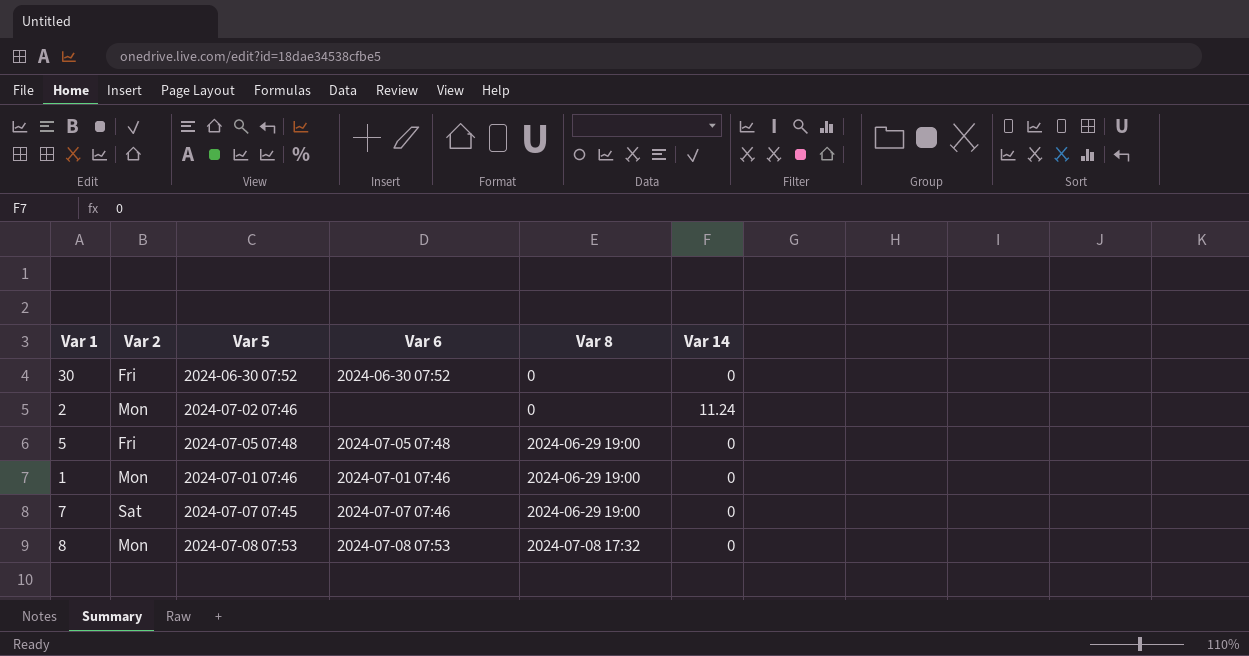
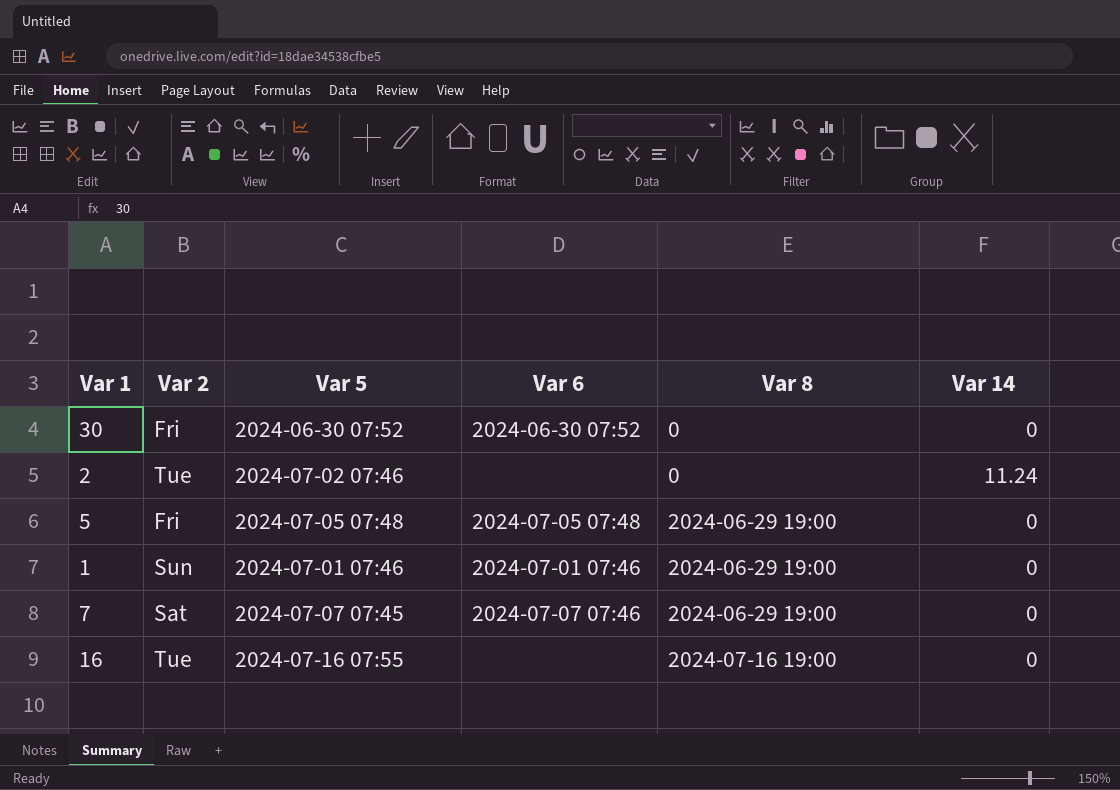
row 8: Mon | 2024-07-08 07:53 | 2024-07-08 07:53 | 2024-07-08 17:32 | 0 -> none
2 | Var 2: Mon -> Tue
1 | Var 2: Mon -> Sun
row 16: none -> Tue | 2024-07-16 07:55 | none | 2024-07-16 19:00 | 0

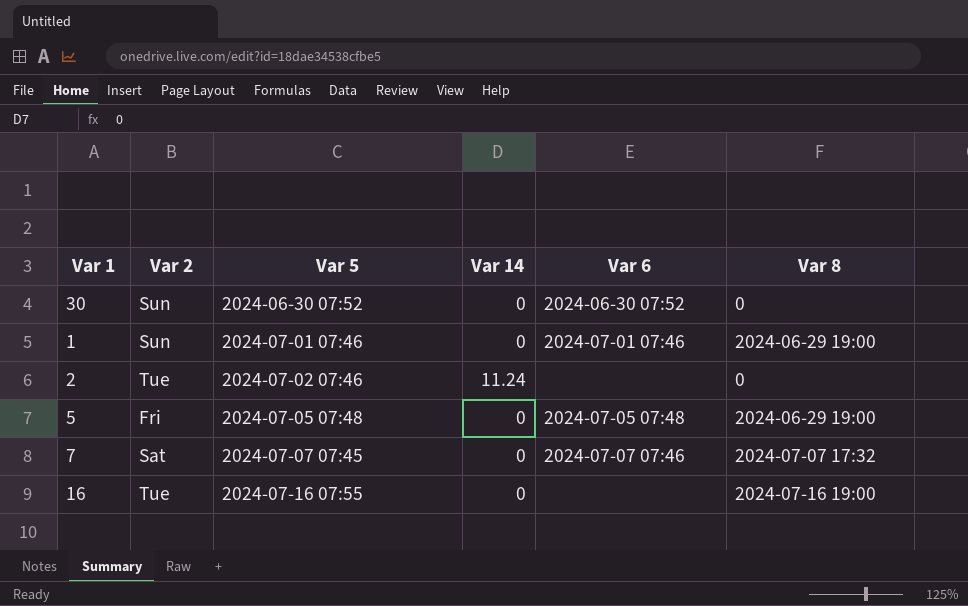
row order: Var 8 ascending -> Var 5 ascending
column Var 14 | position: 6 -> 4
30 | Var 2: Fri -> Sun
7 | Var 8: 2024-06-29 19:00 -> 2024-07-07 17:32

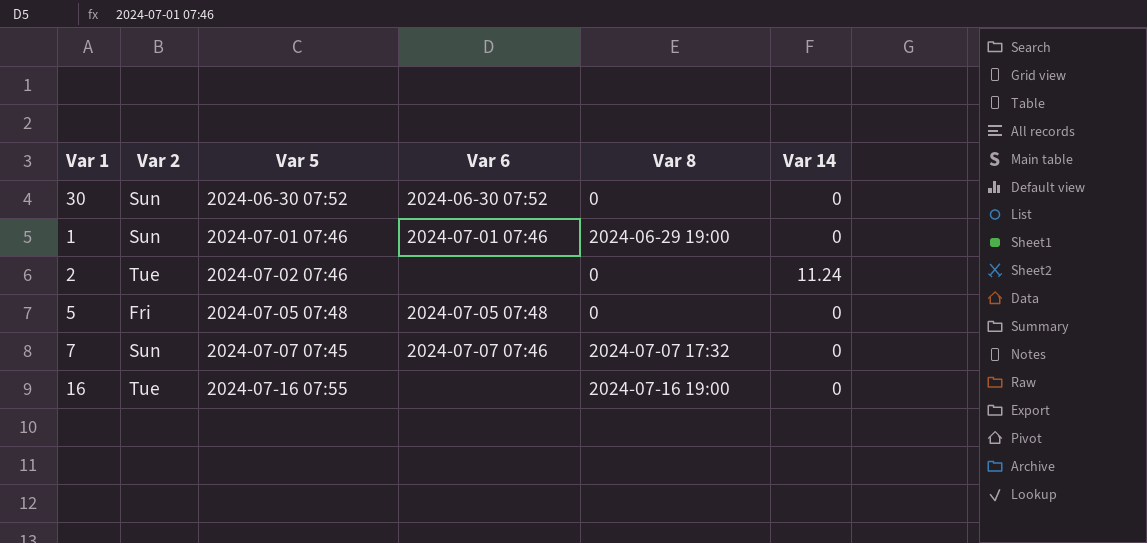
column Var 14 | position: 4 -> 6
5 | Var 8: 2024-06-29 19:00 -> 0
7 | Var 2: Sat -> Sun

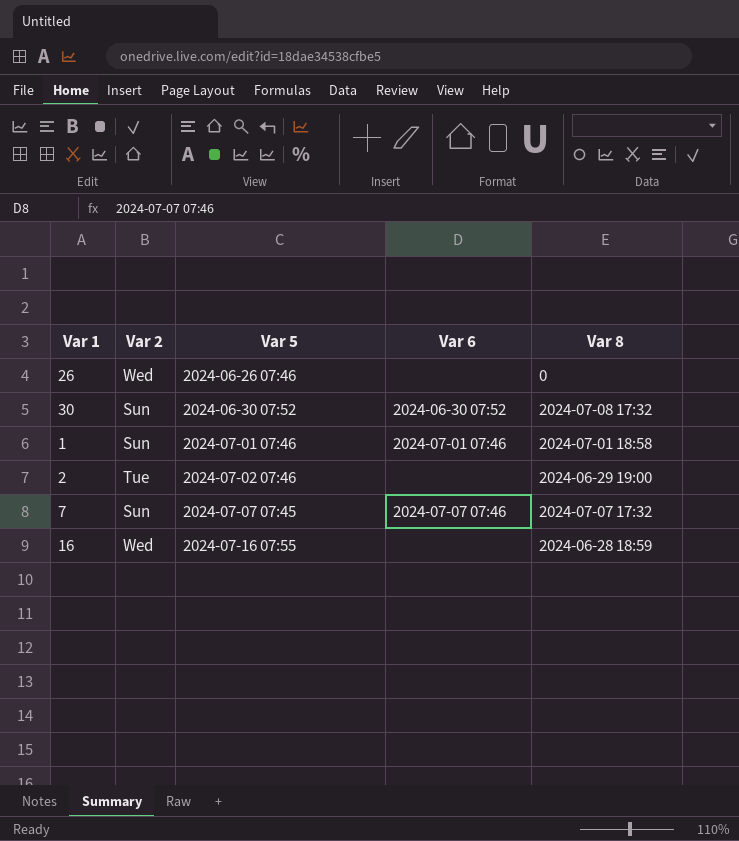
column Var 14 | position: 6 -> none
row 5: Fri | 2024-07-05 07:48 | 2024-07-05 07:48 | 0 | 0 -> none
row 26: none -> Wed | 2024-06-26 07:46 | none | 0
30 | Var 8: 0 -> 2024-07-08 17:32
1 | Var 8: 2024-06-29 19:00 -> 2024-07-01 18:58
2 | Var 8: 0 -> 2024-06-29 19:00
16 | Var 2: Tue -> Wed
16 | Var 8: 2024-07-16 19:00 -> 2024-06-28 18:59

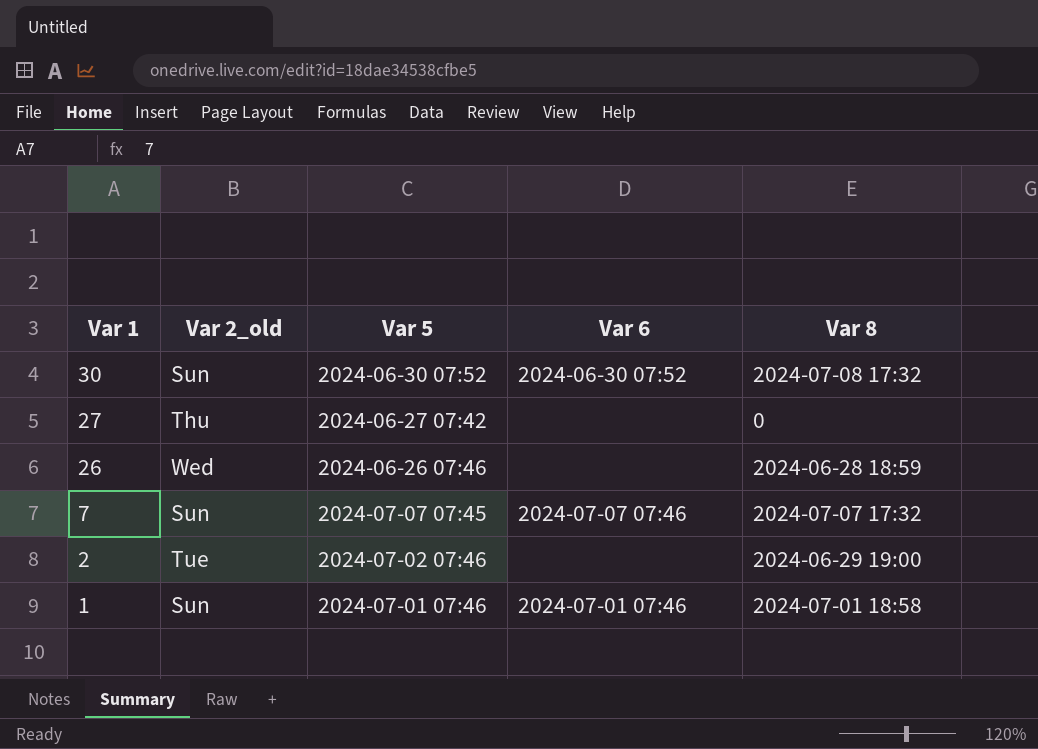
row order: Var 5 ascending -> Var 1 descending
column name: Var 2 -> Var 2_old
row 16: Wed | 2024-07-16 07:55 | none | 2024-06-28 18:59 -> none
row 27: none -> Thu | 2024-06-27 07:42 | none | 0
26 | Var 8: 0 -> 2024-06-28 18:59

